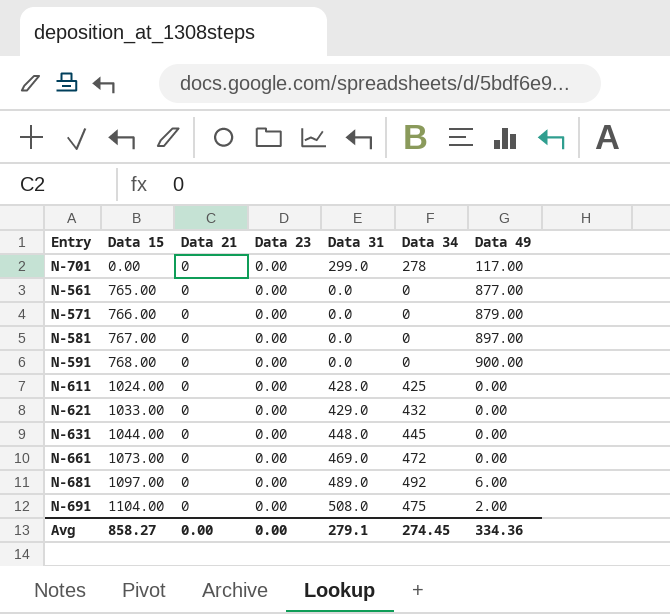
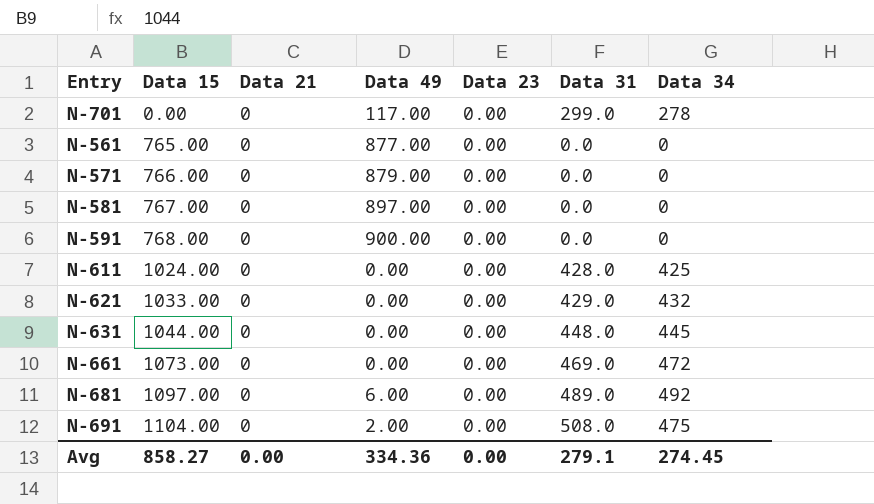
column Data 49 | position: 7 -> 4

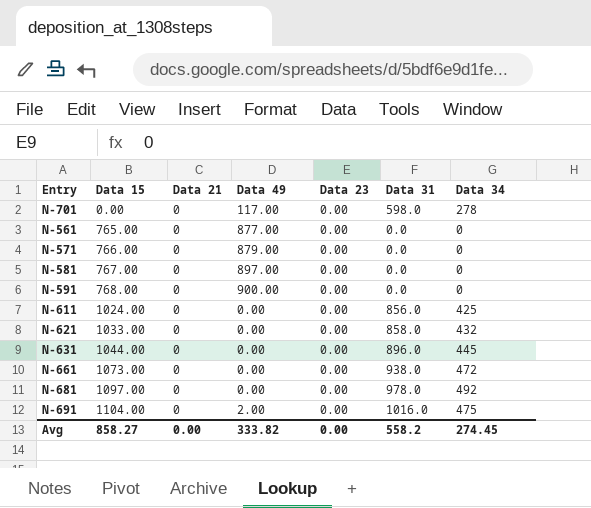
N-701 | Data 31: 299.0 -> 598.0
N-611 | Data 31: 428.0 -> 856.0
N-621 | Data 31: 429.0 -> 858.0
N-631 | Data 31: 448.0 -> 896.0
N-661 | Data 31: 469.0 -> 938.0
N-681 | Data 49: 6.00 -> 0.00
N-681 | Data 31: 489.0 -> 978.0
N-691 | Data 31: 508.0 -> 1016.0
Avg | Data 49: 334.36 -> 333.82
Avg | Data 31: 279.1 -> 558.2

